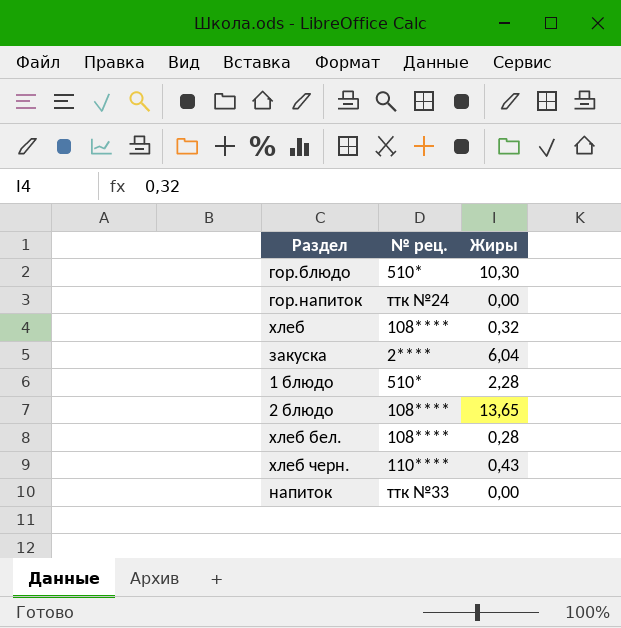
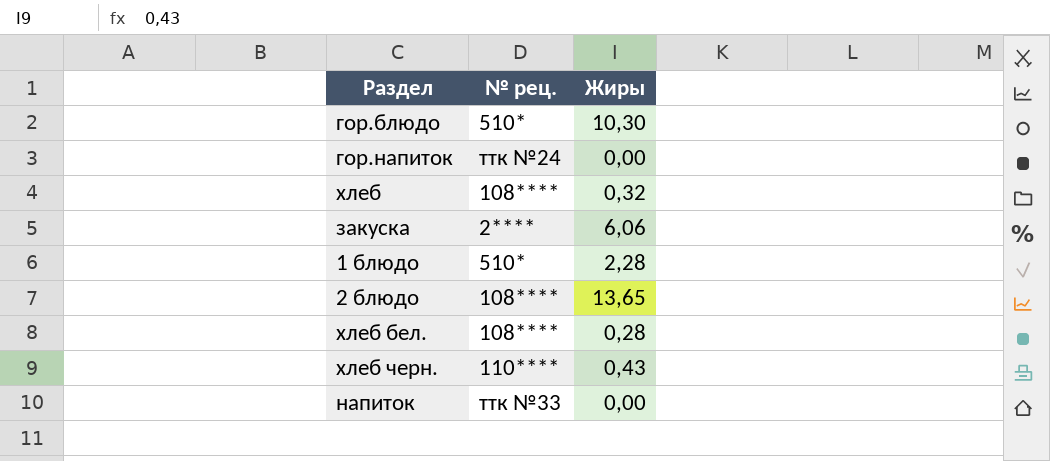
закуска | Жиры: 6,04 -> 6,06

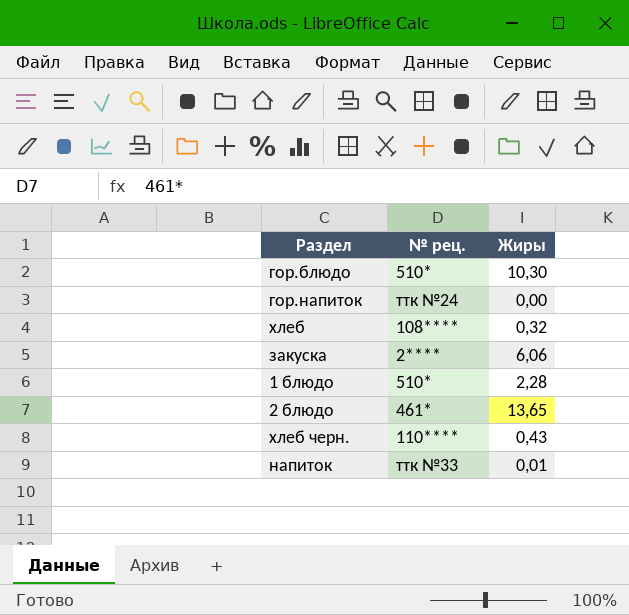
row хлеб бел.: 108**** | 0,28 -> none
2 блюдо | № рец.: 108**** -> 461*
напиток | Жиры: 0,00 -> 0,01

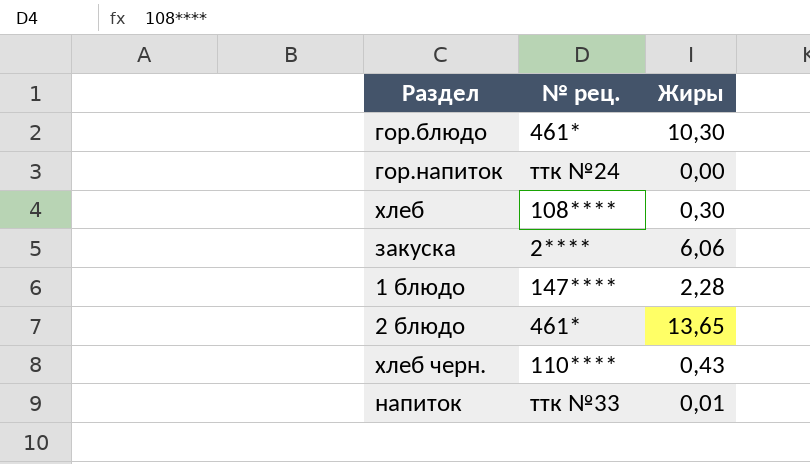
гор.блюдо | № рец.: 510* -> 461*
хлеб | Жиры: 0,32 -> 0,30
1 блюдо | № рец.: 510* -> 147****

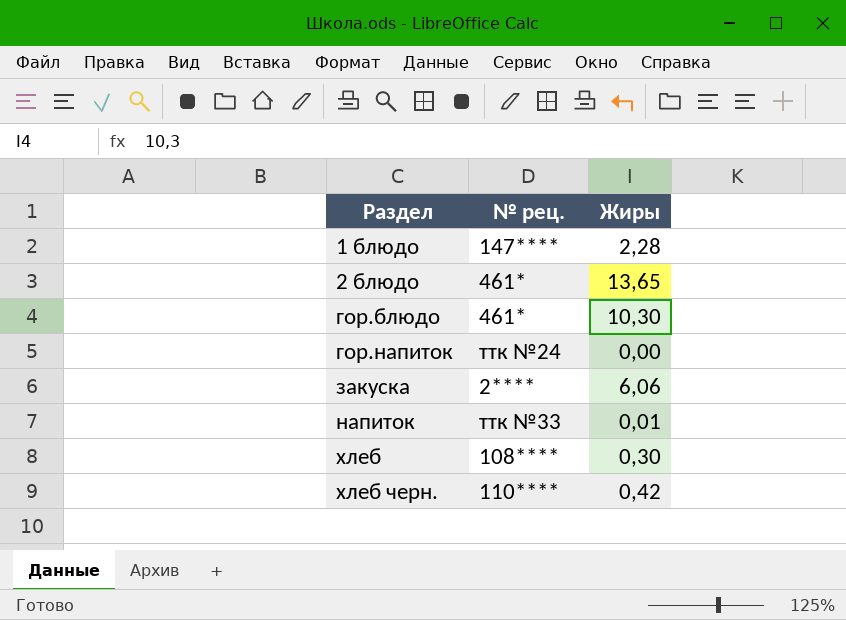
row order: none -> Раздел ascending
хлеб черн. | Жиры: 0,43 -> 0,42

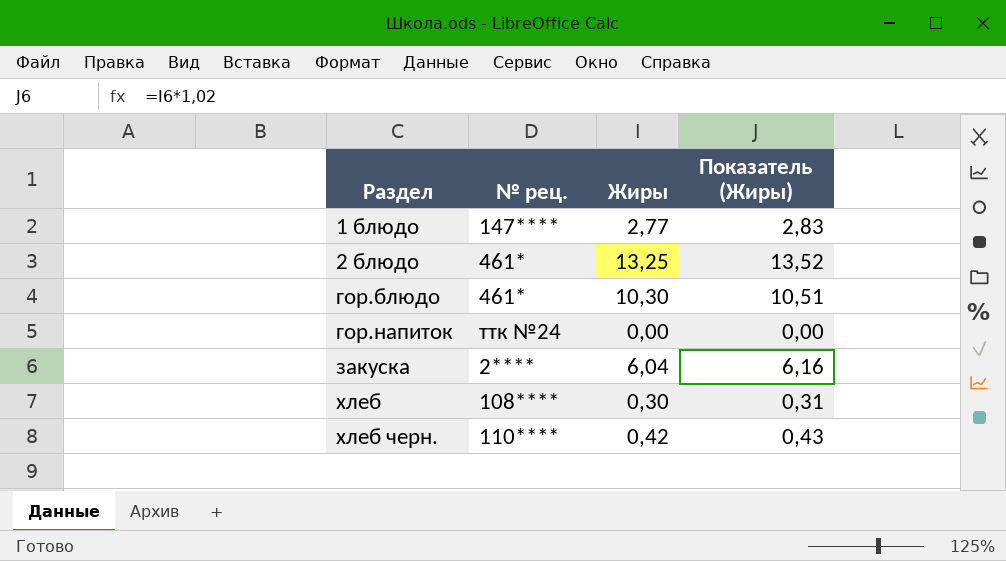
column Показатель (Жиры) | formula: none -> [Жиры] * 1,02
row напиток: ттк №33 | 0,01 -> none
1 блюдо | Жиры: 2,28 -> 2,77
2 блюдо | Жиры: 13,65 -> 13,25
закуска | Жиры: 6,06 -> 6,04

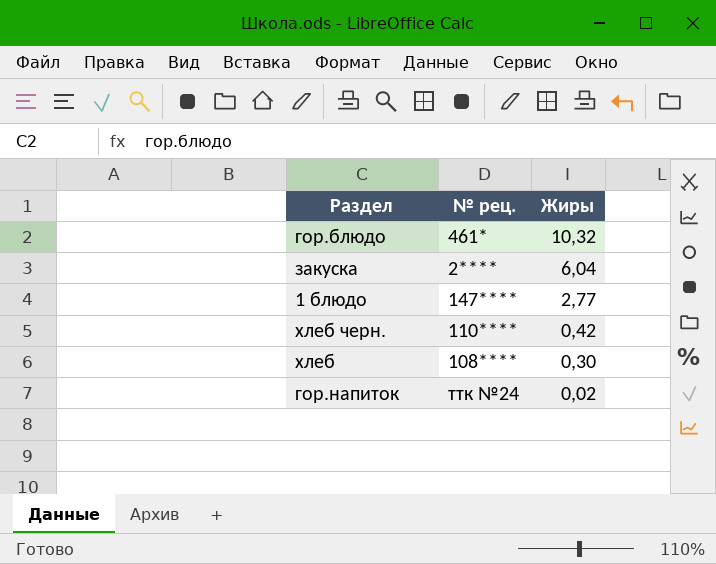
row order: Раздел ascending -> Жиры descending
column Показатель (Жиры) | formula: [Жиры] * 1,02 -> none
row 2 блюдо: 461* | 13,25 | 13,52 -> none
гор.блюдо | Жиры: 10,30 -> 10,32
гор.напиток | Жиры: 0,00 -> 0,02

